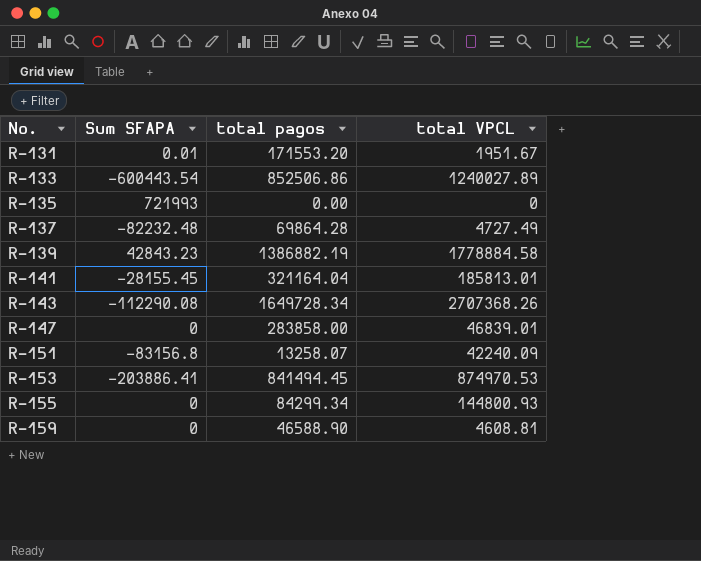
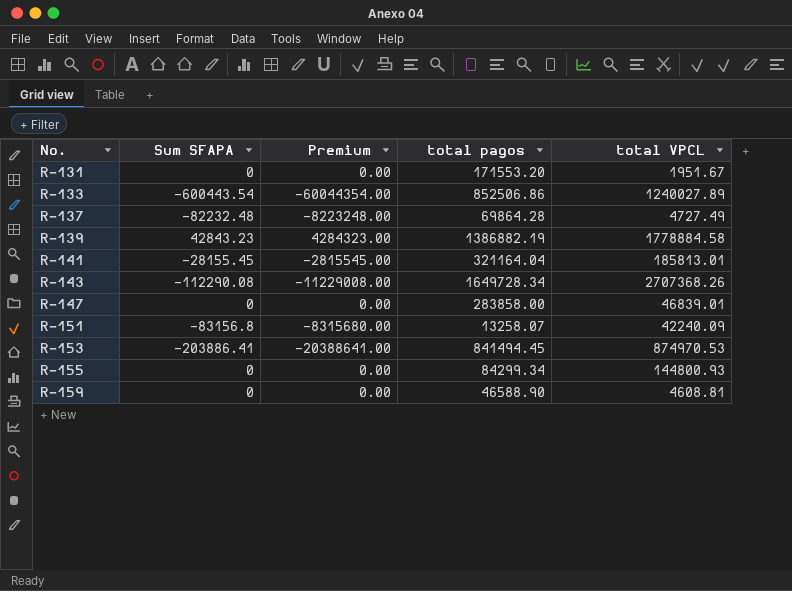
column Premium | formula: none -> [Sum SFAPA] * 100
row R-135: 721993 | 0.00 | 0 -> none
R-131 | Sum SFAPA: 0.01 -> 0

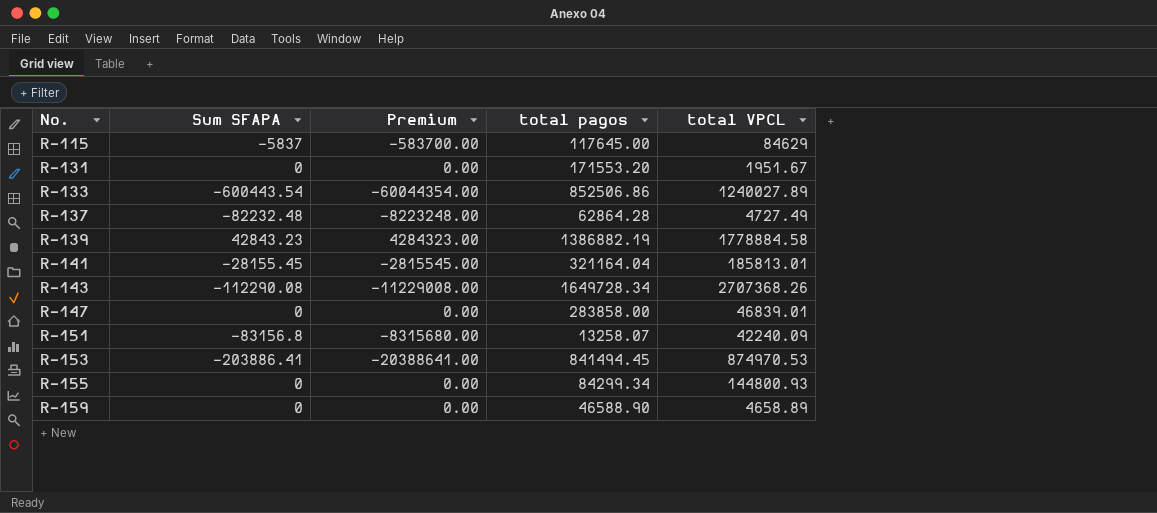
row R-115: none -> -5837 | -583700.00 | 117645.00 | 84629
R-137 | total pagos: 69864.28 -> 62864.28
R-159 | total VPCL: 4608.81 -> 4658.89

